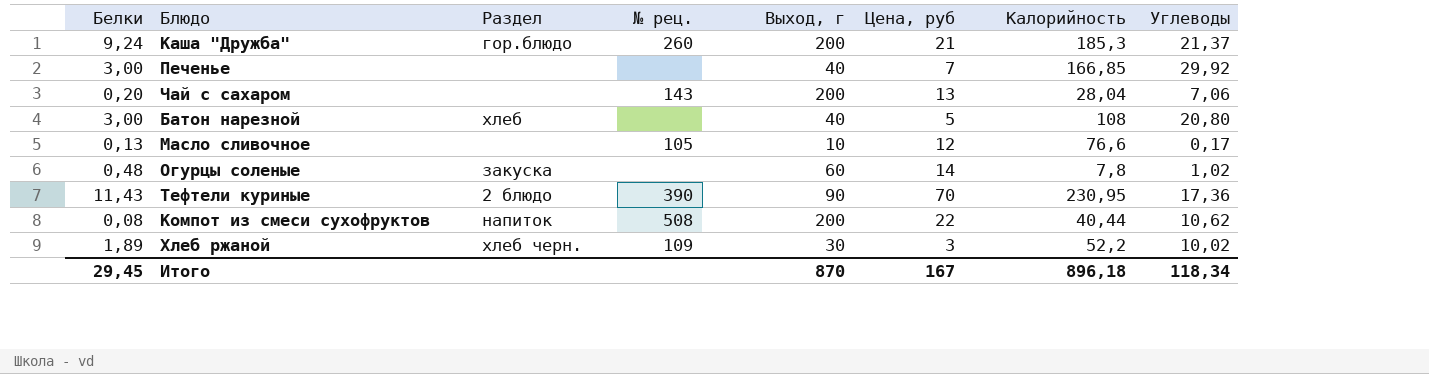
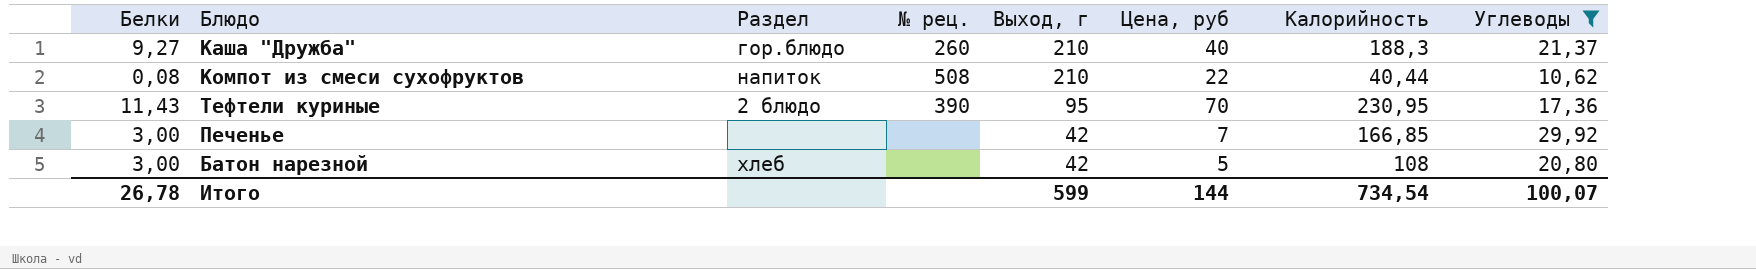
filter: none -> Углеводы >= 10,62
row order: none -> Выход, г descending
Каша "Дружба" | Белки: 9,24 -> 9,27
Каша "Дружба" | Выход, г: 200 -> 210
Каша "Дружба" | Цена, руб: 21 -> 40
Каша "Дружба" | Калорийность: 185,3 -> 188,3
Компот из смеси сухофруктов | Выход, г: 200 -> 210
Тефтели куриные | Выход, г: 90 -> 95
Печенье | Выход, г: 40 -> 42
Батон нарезной | Выход, г: 40 -> 42
Итого | Белки: 29,45 -> 26,78
Итого | Выход, г: 870 -> 599
Итого | Цена, руб: 167 -> 144
Итого | Калорийность: 896,18 -> 734,54
Итого | Углеводы: 118,34 -> 100,07

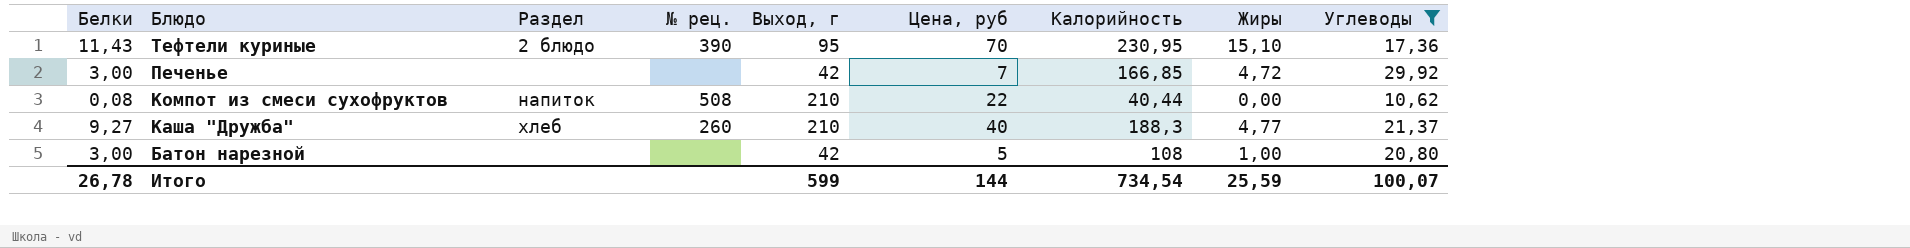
row order: Выход, г descending -> Блюдо descending
column Жиры | position: none -> 8
Каша "Дружба" | Раздел: гор.блюдо -> хлеб
Батон нарезной | Раздел: хлеб -> none

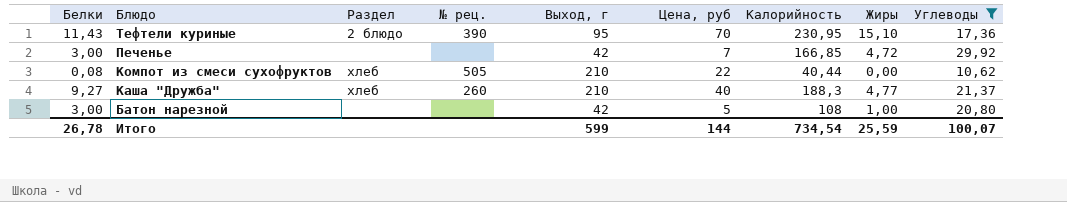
Компот из смеси сухофруктов | Раздел: напиток -> хлеб
Компот из смеси сухофруктов | № рец.: 508 -> 505

